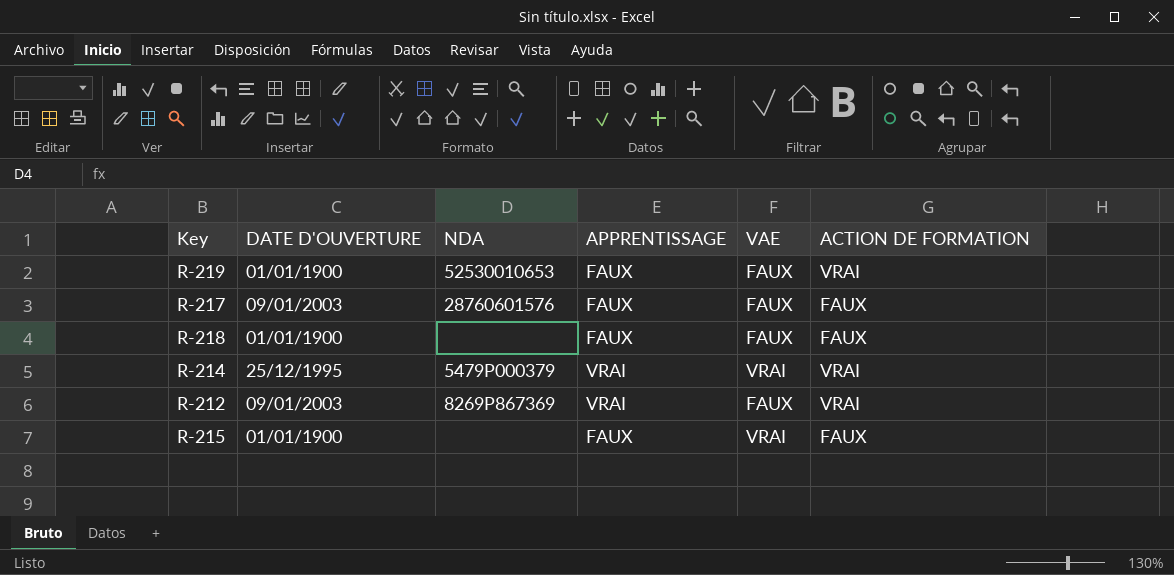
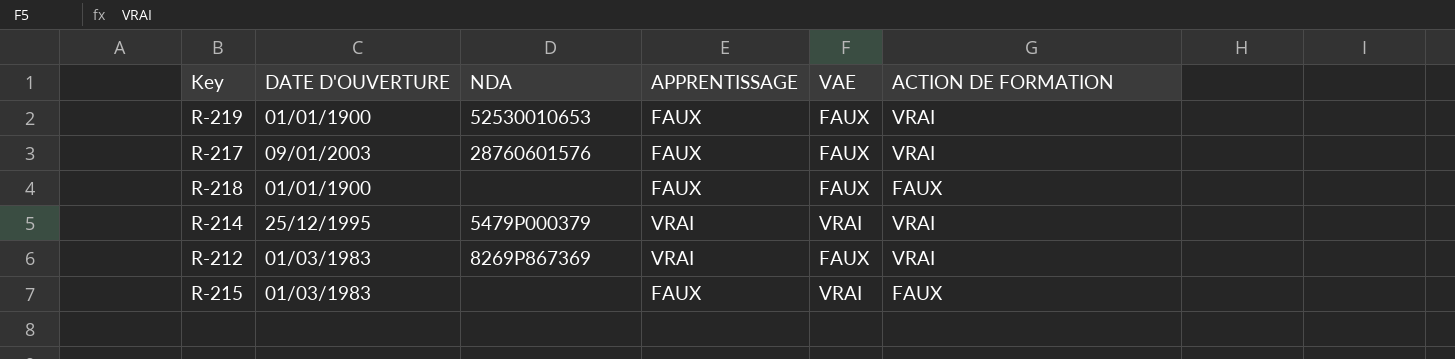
R-217 | ACTION DE FORMATION: FAUX -> VRAI
R-212 | DATE D'OUVERTURE: 09/01/2003 -> 01/03/1983
R-215 | DATE D'OUVERTURE: 01/01/1900 -> 01/03/1983

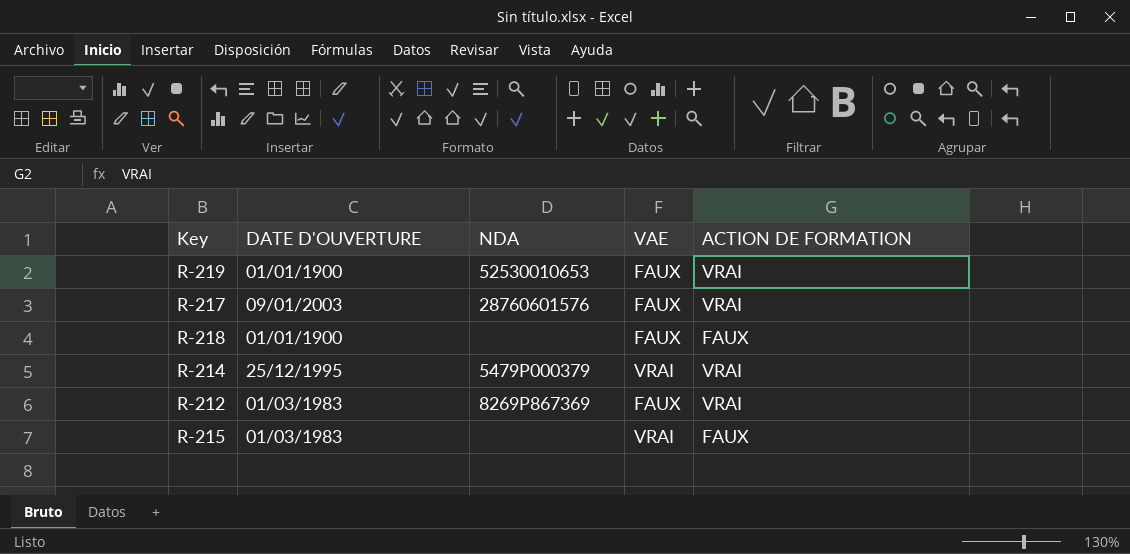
column APPRENTISSAGE | position: 4 -> none

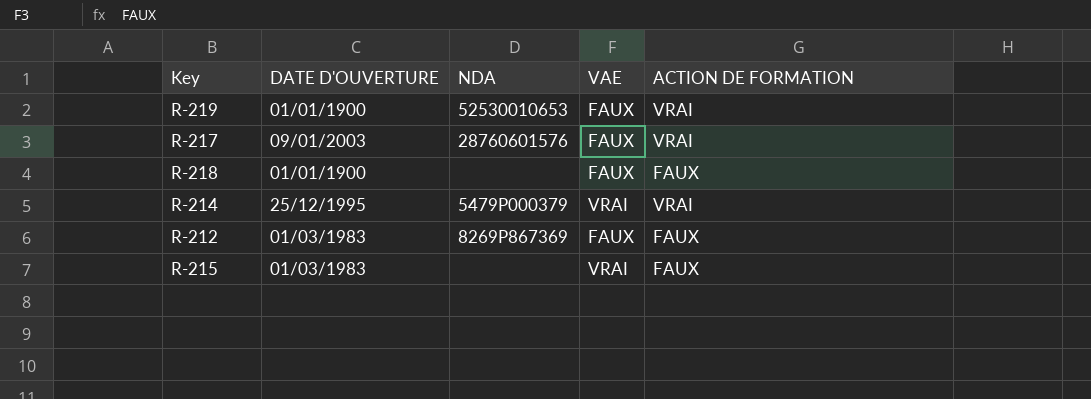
R-212 | ACTION DE FORMATION: VRAI -> FAUX

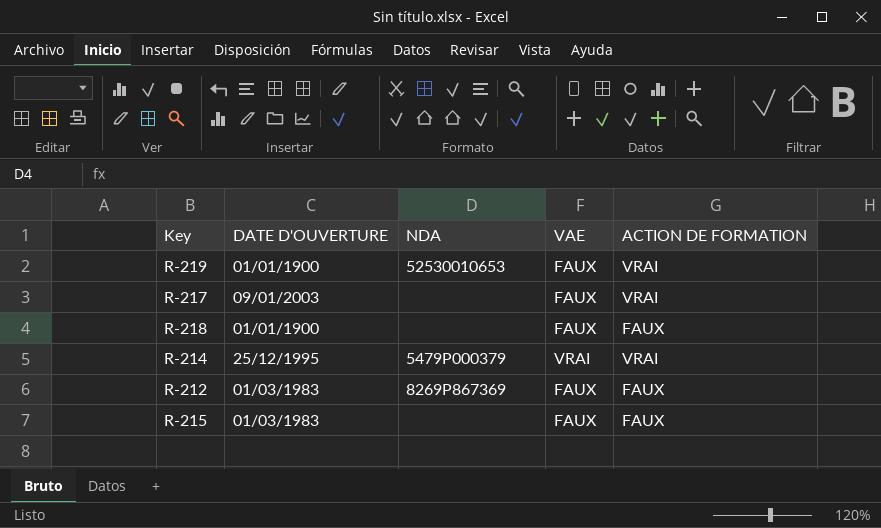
R-217 | NDA: 28760601576 -> none
R-215 | VAE: VRAI -> FAUX

